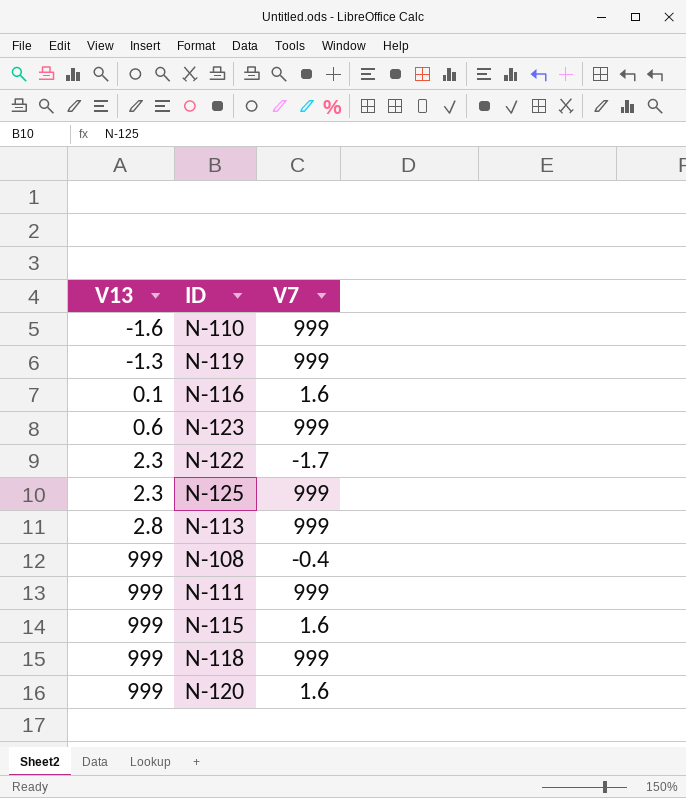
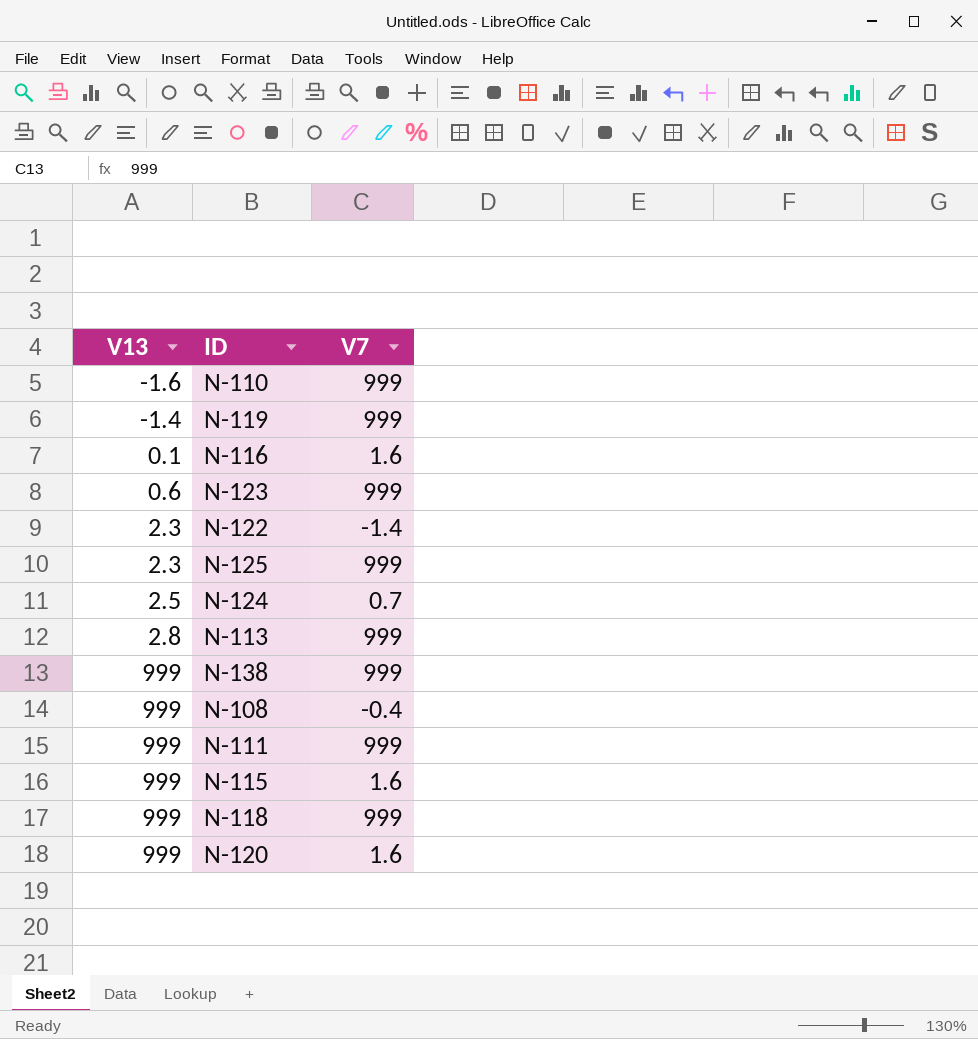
N-119 | V13: -1.3 -> -1.4
N-122 | V7: -1.7 -> -1.4
row N-124: none -> 2.5 | 0.7
row N-138: none -> 999 | 999

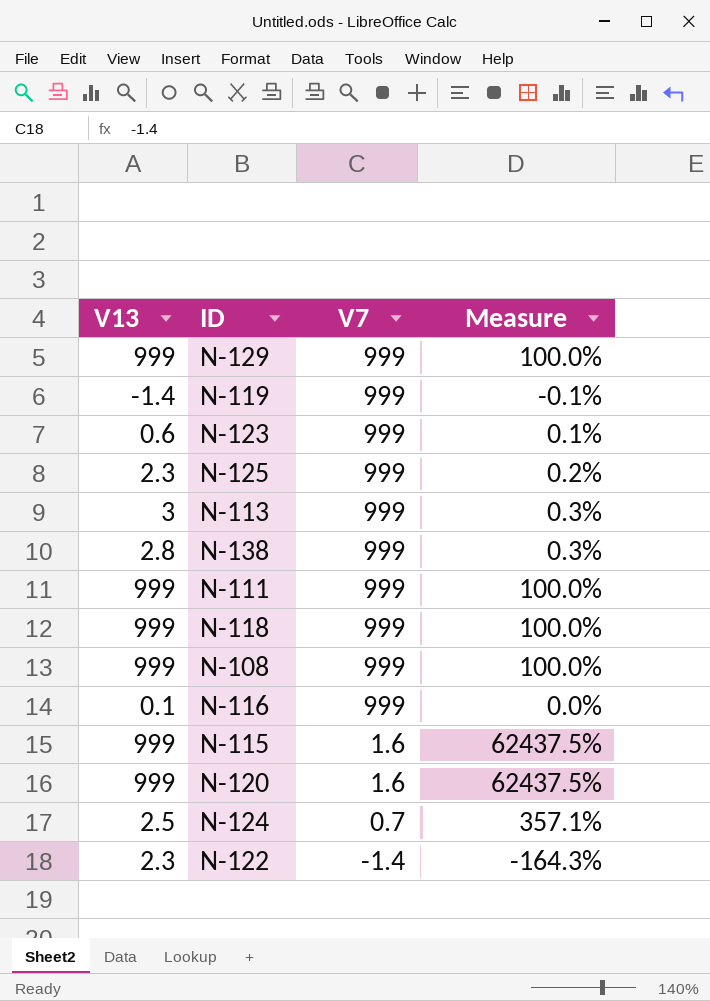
row order: V13 ascending -> V7 descending
column Measure | formula: none -> [V13] / [V7]
row N-110: -1.6 | 999 -> none
row N-129: none -> 999 | 999 | 100.0%
N-113 | V13: 2.8 -> 3
N-138 | V13: 999 -> 2.8
N-108 | V7: -0.4 -> 999
N-116 | V7: 1.6 -> 999

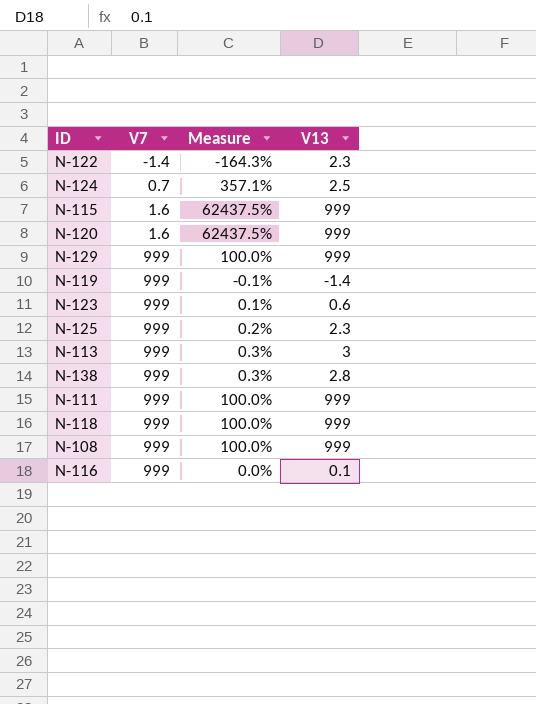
row order: V7 descending -> V7 ascending
column V13 | position: 1 -> 4

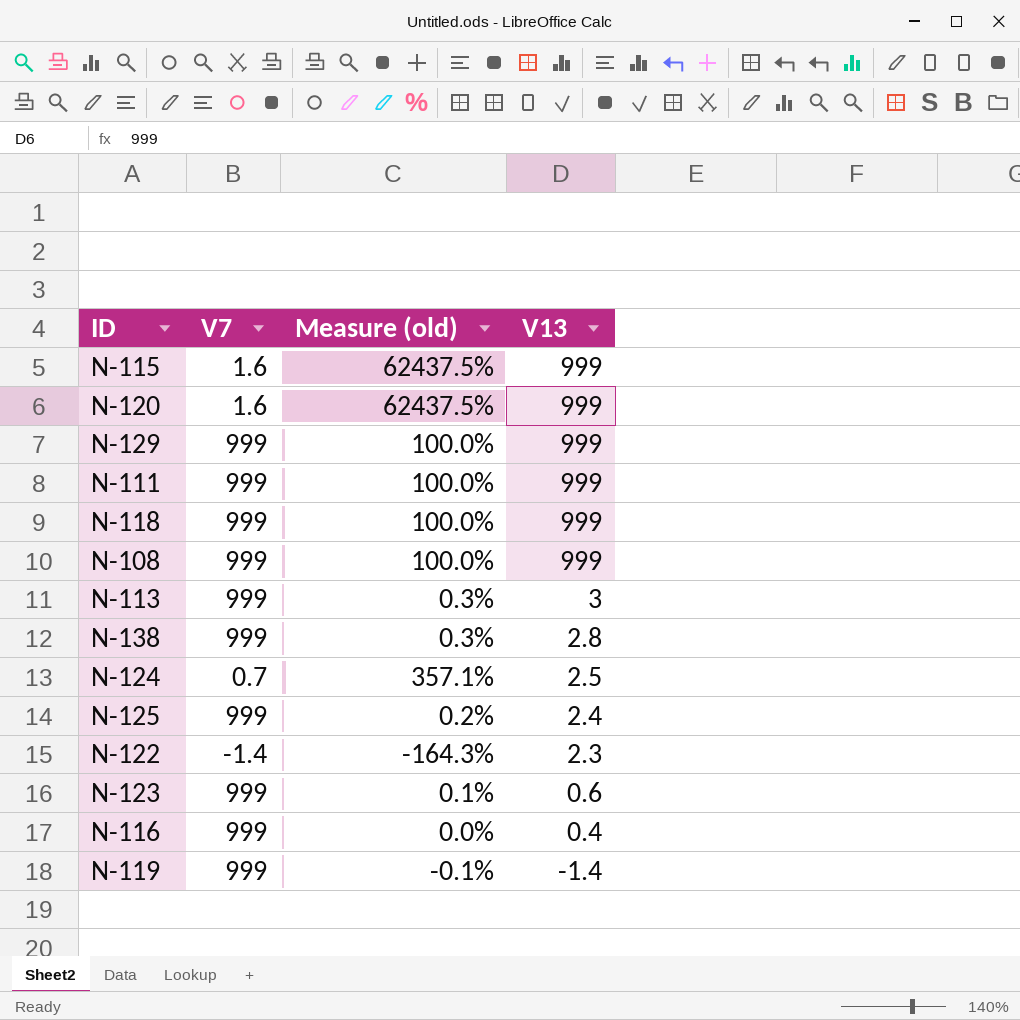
row order: V7 ascending -> V13 descending
column name: Measure -> Measure (old)
N-125 | V13: 2.3 -> 2.4
N-116 | V13: 0.1 -> 0.4

